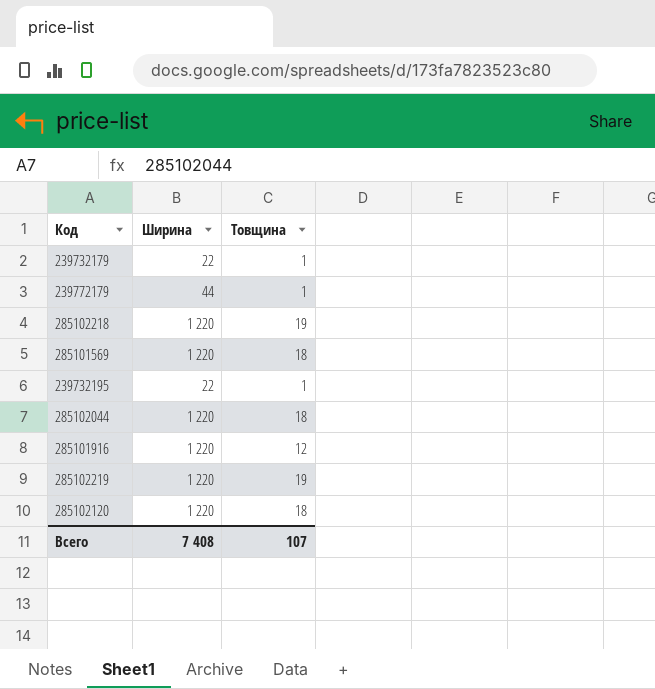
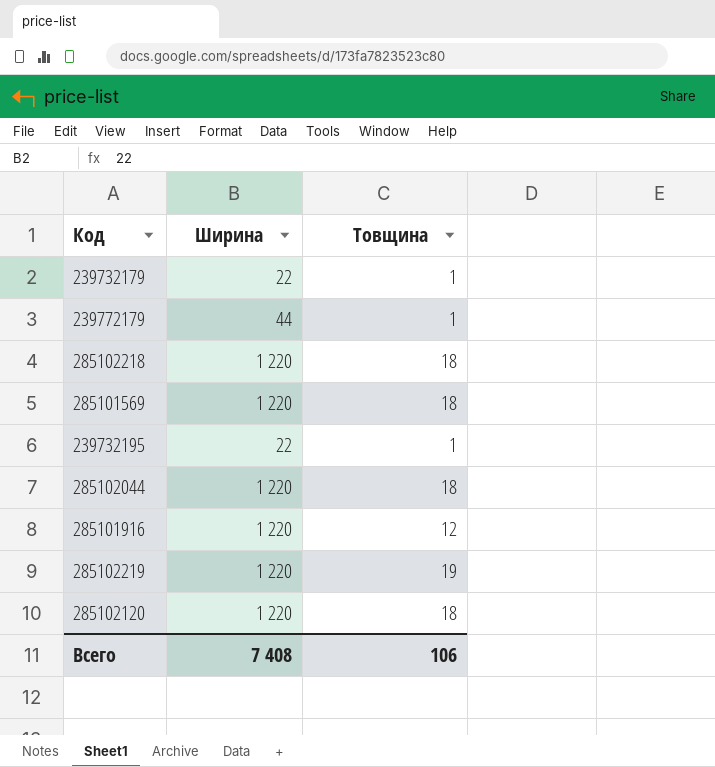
285102218 | Товщина: 19 -> 18
Всего | Товщина: 107 -> 106

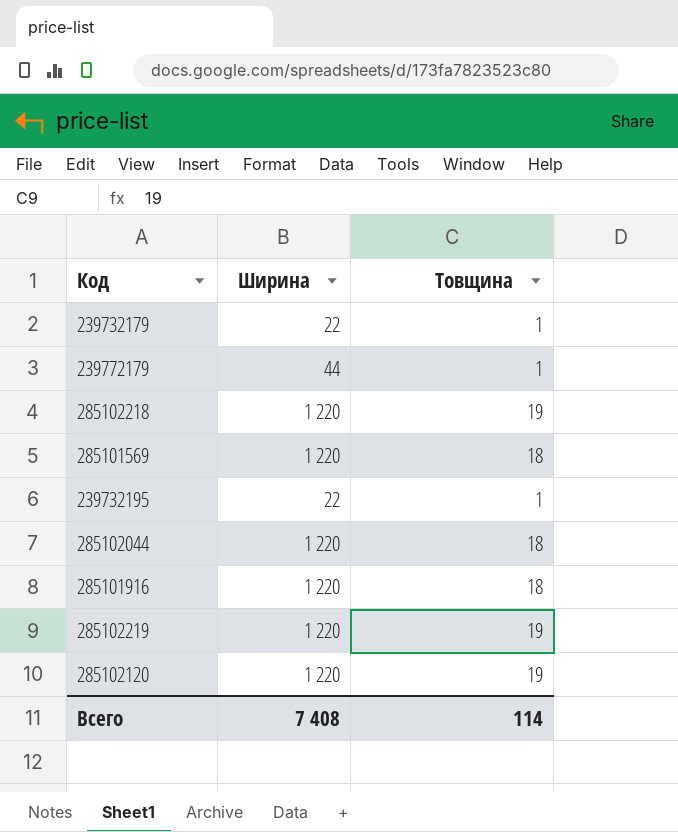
285102218 | Товщина: 18 -> 19
285101916 | Товщина: 12 -> 18
285102120 | Товщина: 18 -> 19
Всего | Товщина: 106 -> 114

